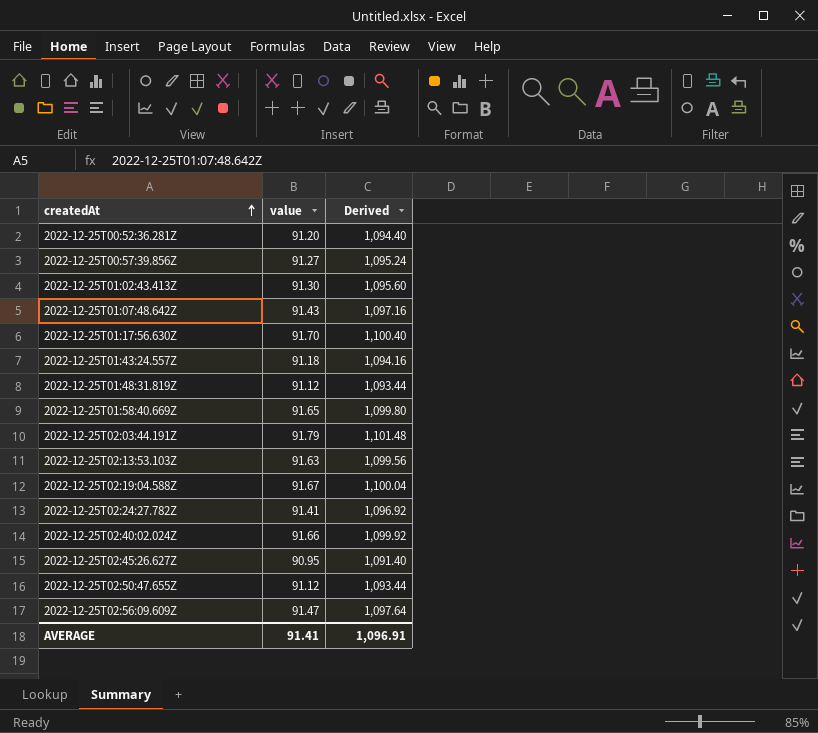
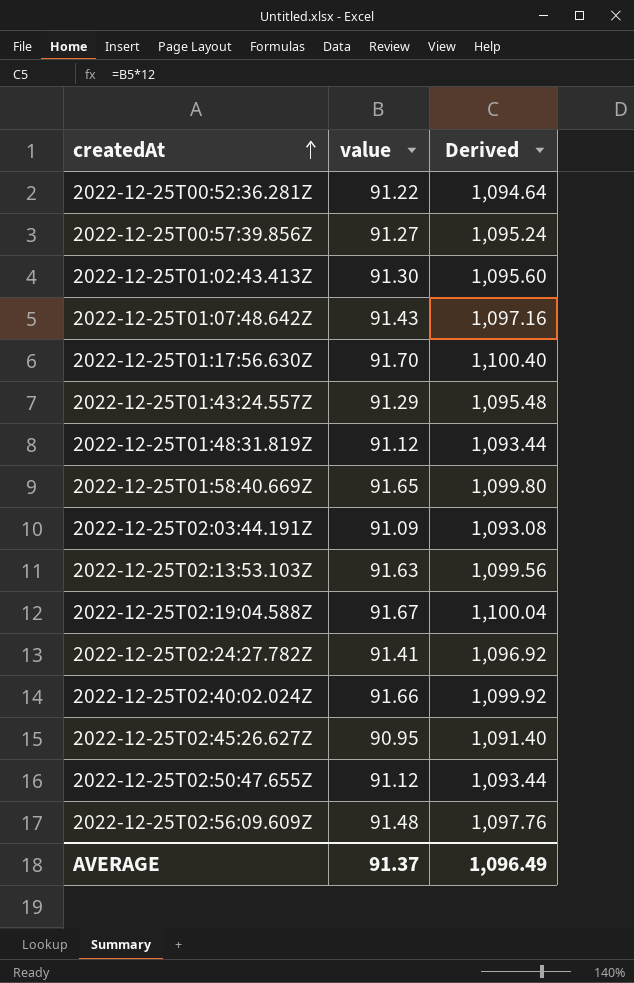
2022-12-25T00:52:36.281Z | value: 91.20 -> 91.22
2022-12-25T00:52:36.281Z | Derived: 1,094.40 -> 1,094.64
2022-12-25T01:43:24.557Z | value: 91.18 -> 91.29
2022-12-25T01:43:24.557Z | Derived: 1,094.16 -> 1,095.48
2022-12-25T02:03:44.191Z | value: 91.79 -> 91.09
2022-12-25T02:03:44.191Z | Derived: 1,101.48 -> 1,093.08
2022-12-25T02:56:09.609Z | value: 91.47 -> 91.48
2022-12-25T02:56:09.609Z | Derived: 1,097.64 -> 1,097.76
AVERAGE | value: 91.41 -> 91.37
AVERAGE | Derived: 1,096.91 -> 1,096.49

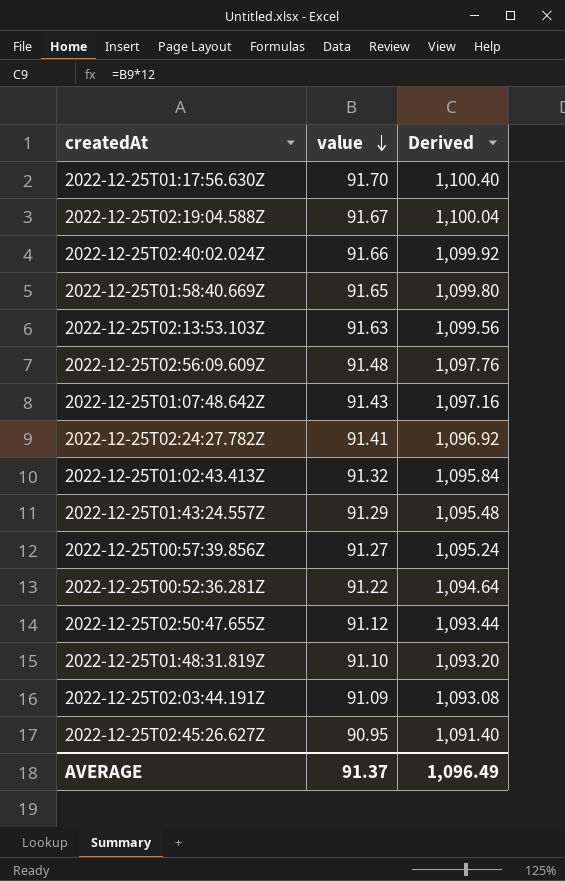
row order: createdAt ascending -> value descending
2022-12-25T01:02:43.413Z | value: 91.30 -> 91.32
2022-12-25T01:02:43.413Z | Derived: 1,095.60 -> 1,095.84
2022-12-25T01:48:31.819Z | value: 91.12 -> 91.10
2022-12-25T01:48:31.819Z | Derived: 1,093.44 -> 1,093.20

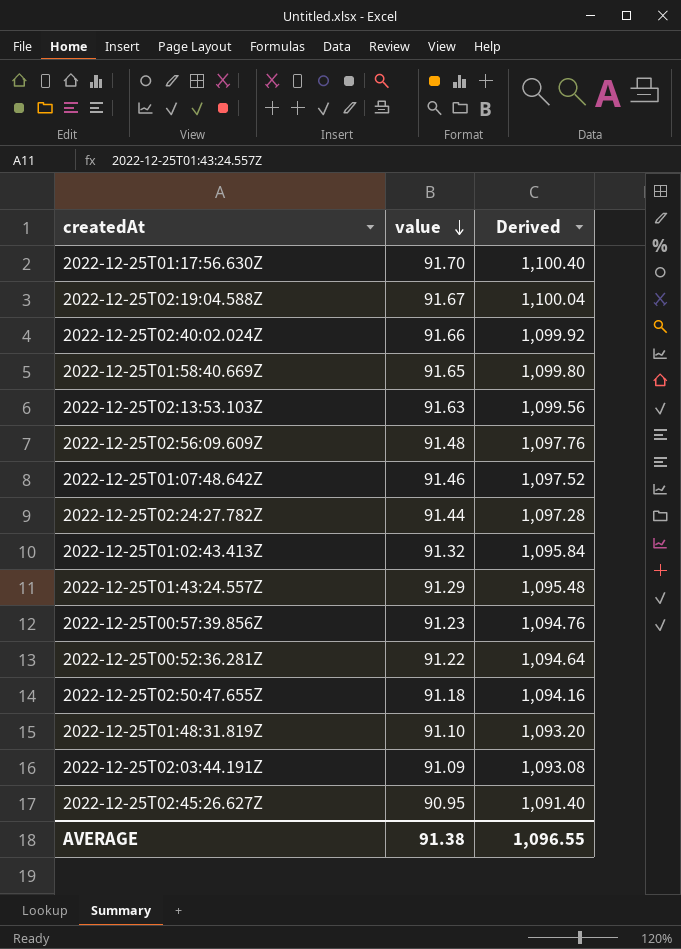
2022-12-25T01:07:48.642Z | value: 91.43 -> 91.46
2022-12-25T01:07:48.642Z | Derived: 1,097.16 -> 1,097.52
2022-12-25T02:24:27.782Z | value: 91.41 -> 91.44
2022-12-25T02:24:27.782Z | Derived: 1,096.92 -> 1,097.28
2022-12-25T00:57:39.856Z | value: 91.27 -> 91.23
2022-12-25T00:57:39.856Z | Derived: 1,095.24 -> 1,094.76
2022-12-25T02:50:47.655Z | value: 91.12 -> 91.18
2022-12-25T02:50:47.655Z | Derived: 1,093.44 -> 1,094.16
AVERAGE | value: 91.37 -> 91.38
AVERAGE | Derived: 1,096.49 -> 1,096.55

